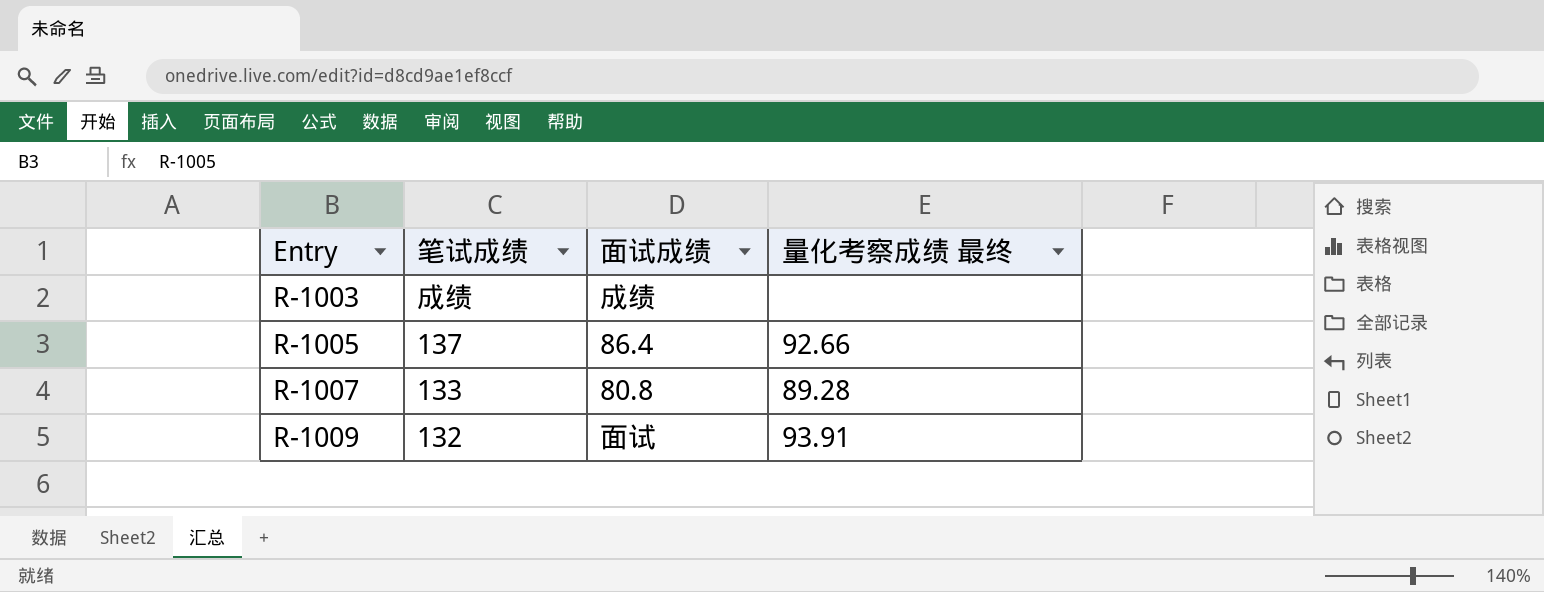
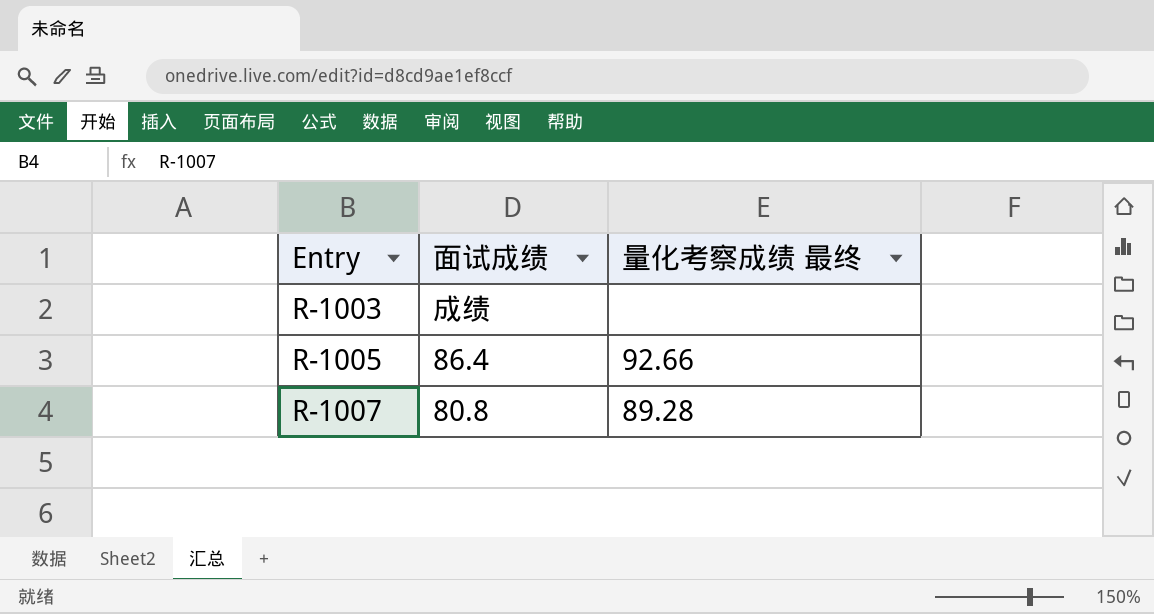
column 笔试成绩 | position: 2 -> none
row R-1009: 132 | 面试 | 93.91 -> none

